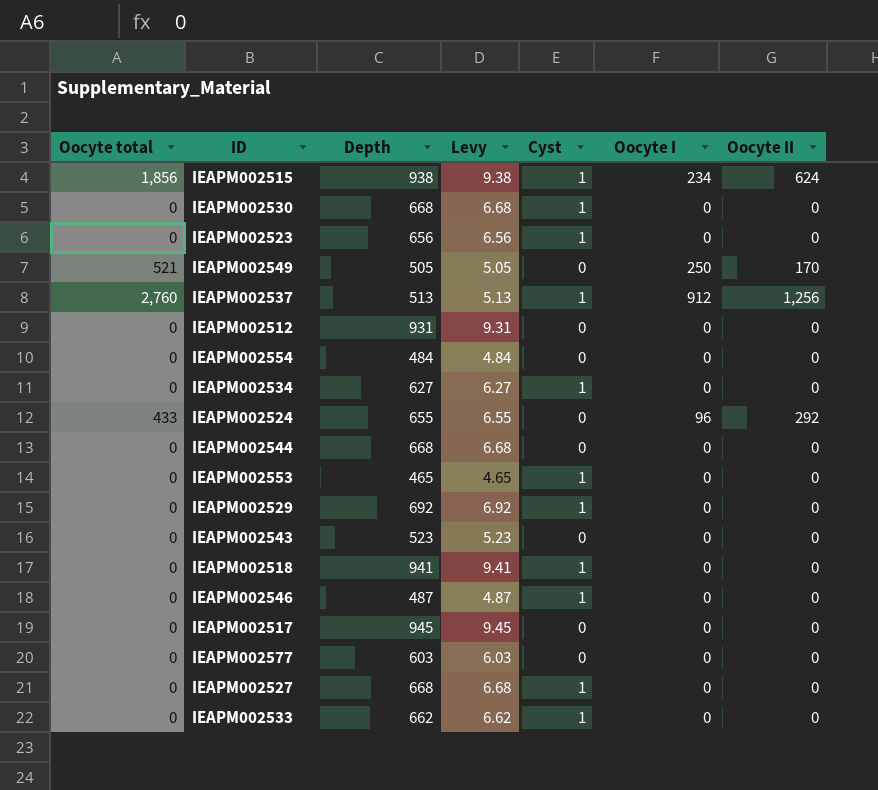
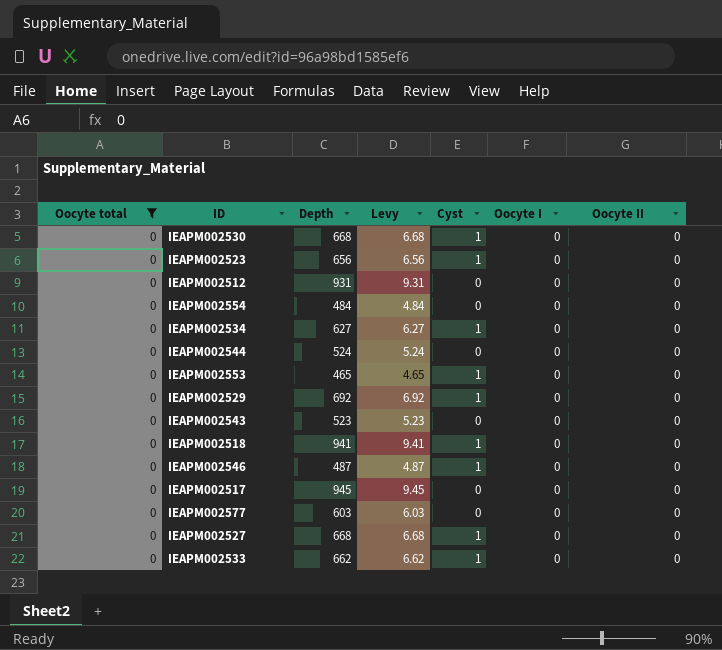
filter: none -> Oocyte total = 0
IEAPM002544 | Depth: 668 -> 524
IEAPM002544 | Levy: 6.68 -> 5.24

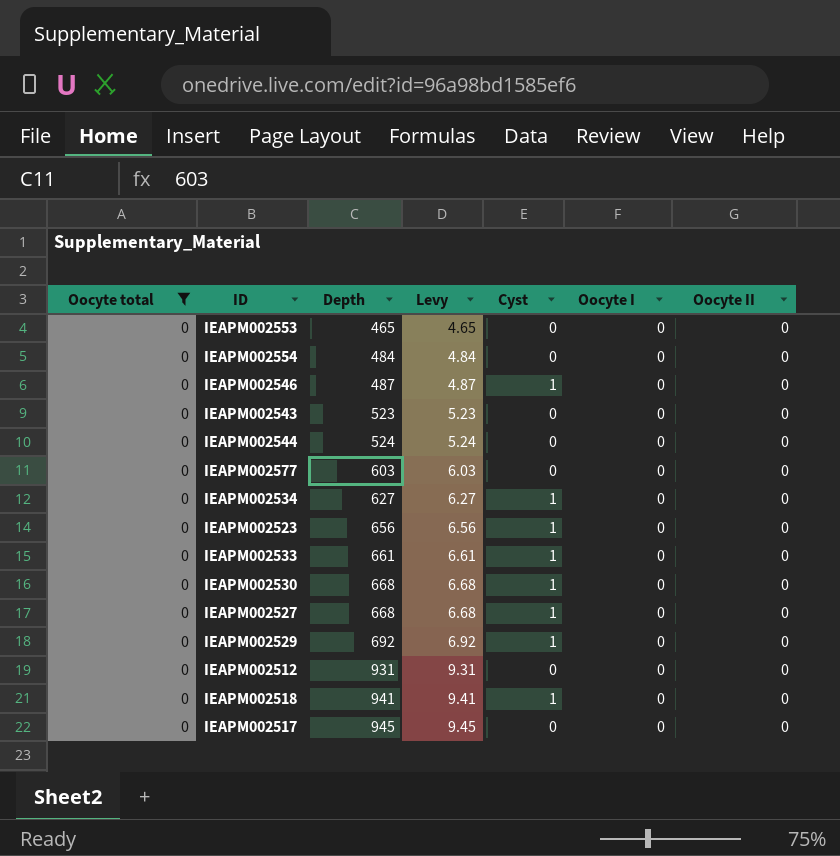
row order: none -> Depth ascending
IEAPM002553 | Cyst: 1 -> 0
IEAPM002533 | Depth: 662 -> 661
IEAPM002533 | Levy: 6.62 -> 6.61

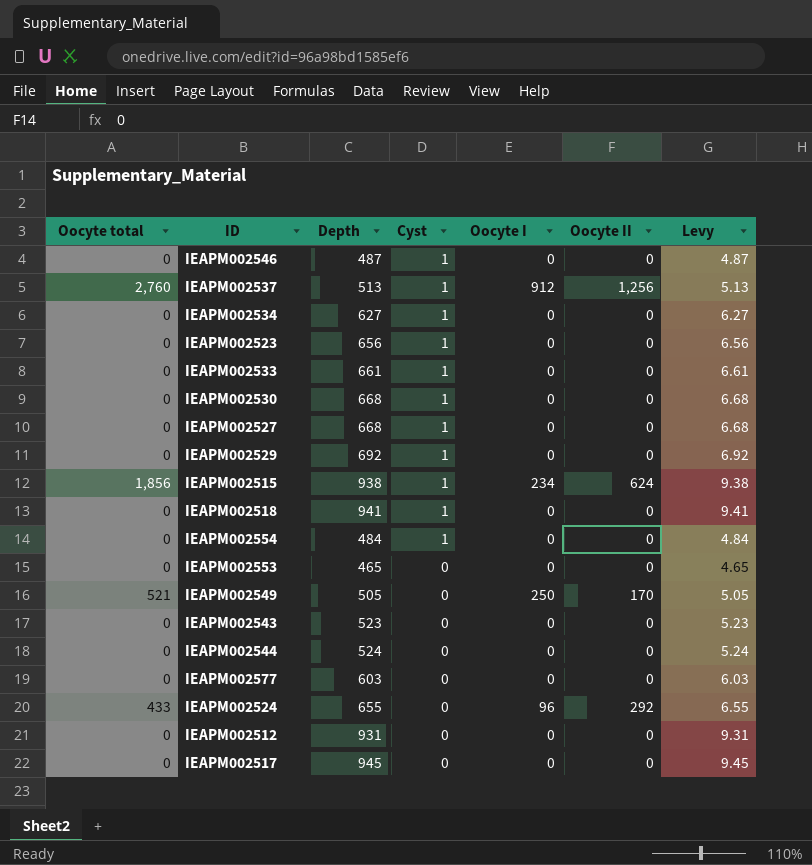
filter: Oocyte total = 0 -> none
row order: Depth ascending -> Cyst descending
column Levy | position: 4 -> 7
IEAPM002554 | Cyst: 0 -> 1

